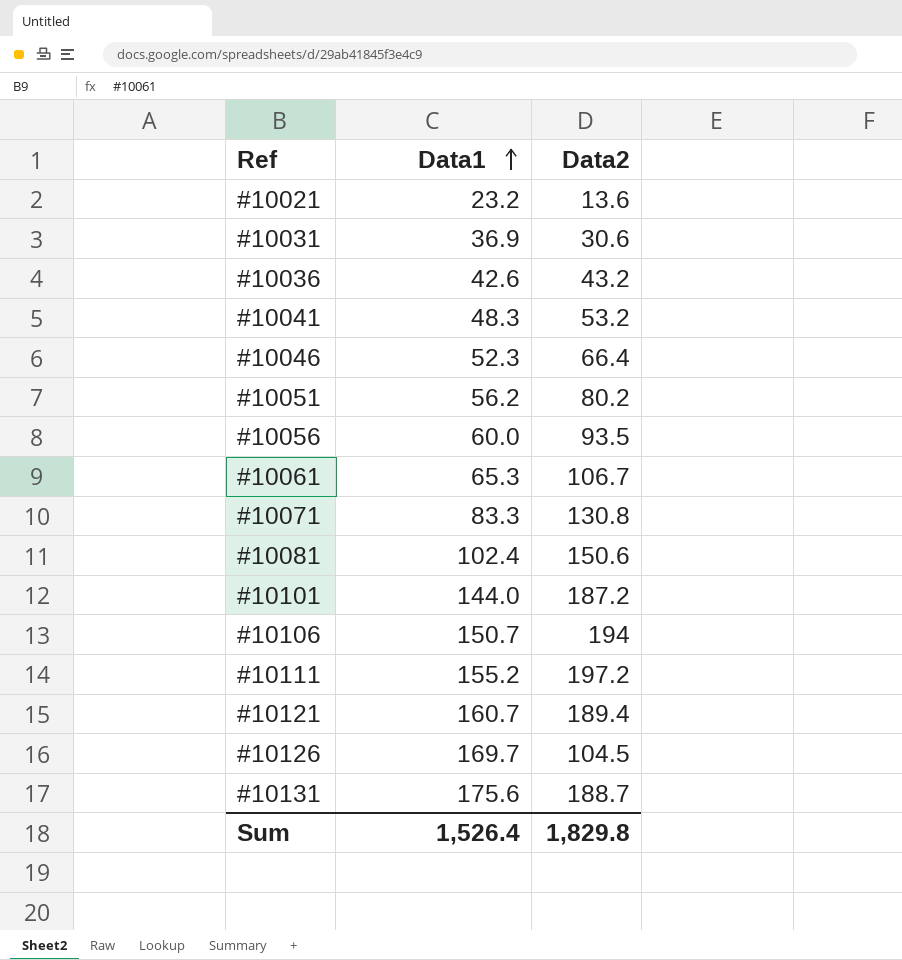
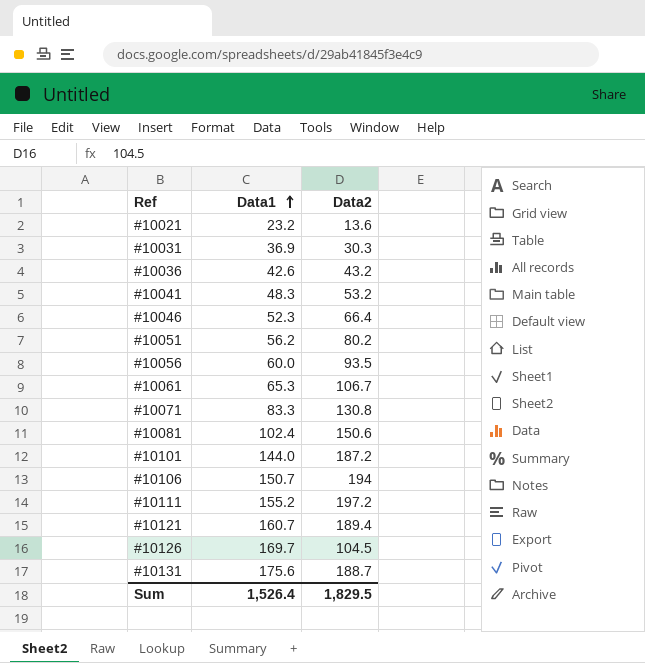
#10031 | Data2: 30.6 -> 30.3
Sum | Data2: 1,829.8 -> 1,829.5

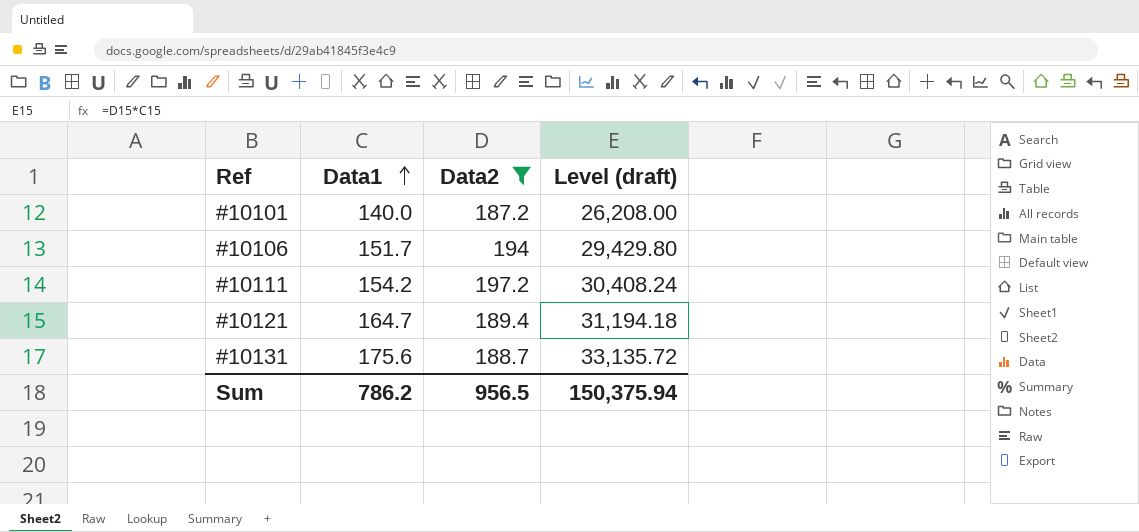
filter: none -> Data2 >= 187.2
column Level (draft) | formula: none -> [Data1] * [Data2]
#10101 | Data1: 144.0 -> 140.0
#10106 | Data1: 150.7 -> 151.7
#10111 | Data1: 155.2 -> 154.2
#10121 | Data1: 160.7 -> 164.7
Sum | Data1: 1,526.4 -> 786.2
Sum | Data2: 1,829.5 -> 956.5

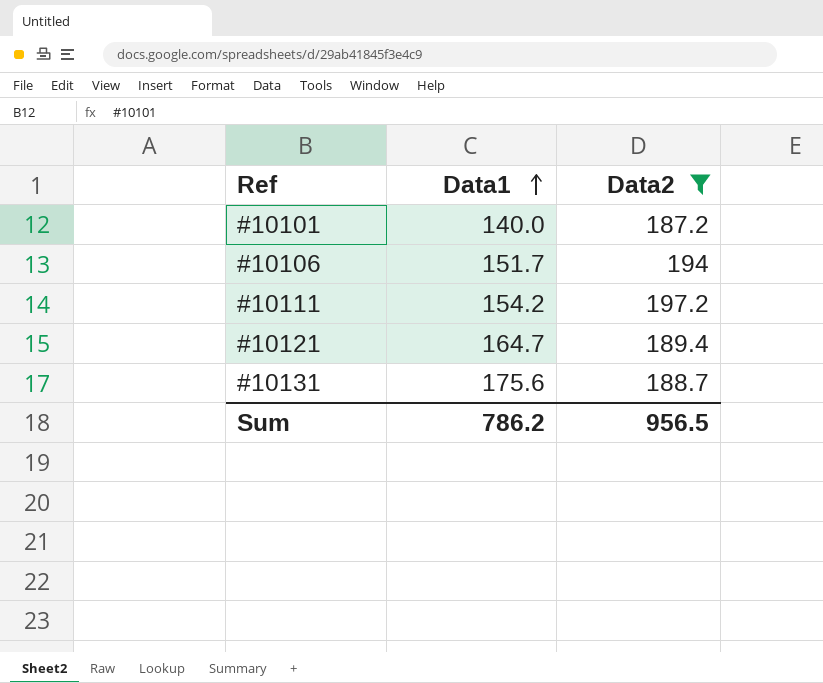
column Level (draft) | formula: [Data1] * [Data2] -> none

